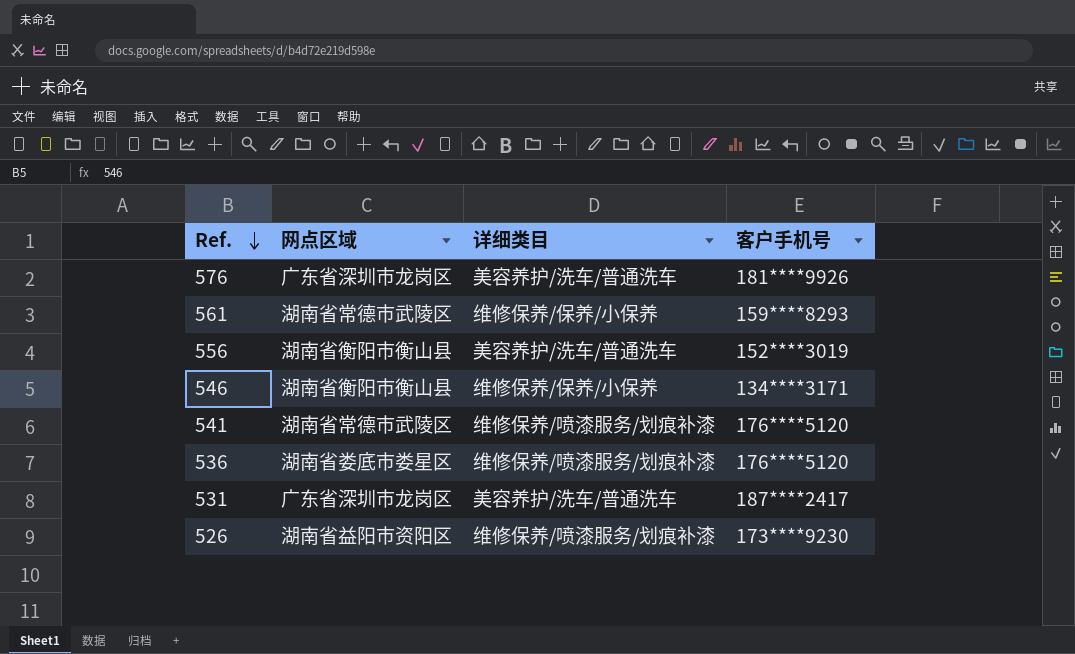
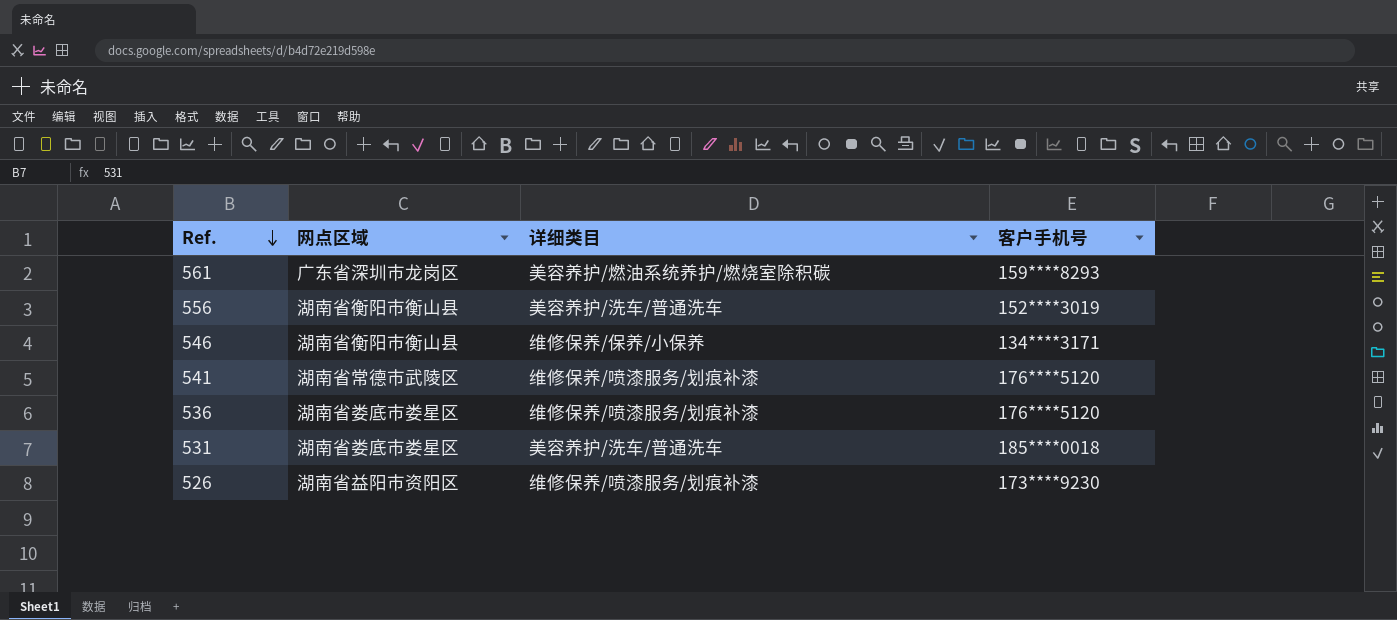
row 576: 广东省深圳市龙岗区 | 美容养护/洗车/普通洗车 | 181****9926 -> none
561 | 网点区域: 湖南省常德市武陵区 -> 广东省深圳市龙岗区
561 | 详细类目: 维修保养/保养/小保养 -> 美容养护/燃油系统养护/燃烧室除积碳
531 | 网点区域: 广东省深圳市龙岗区 -> 湖南省娄底市娄星区
531 | 客户手机号: 187****2417 -> 185****0018

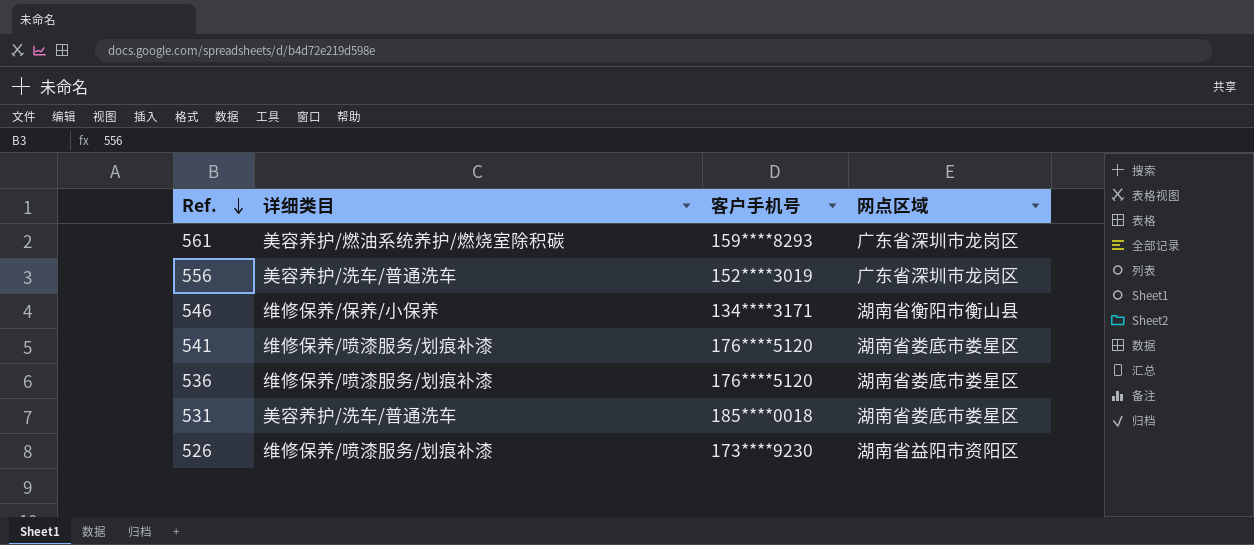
column 网点区域 | position: 2 -> 4
556 | 网点区域: 湖南省衡阳市衡山县 -> 广东省深圳市龙岗区
541 | 网点区域: 湖南省常德市武陵区 -> 湖南省娄底市娄星区

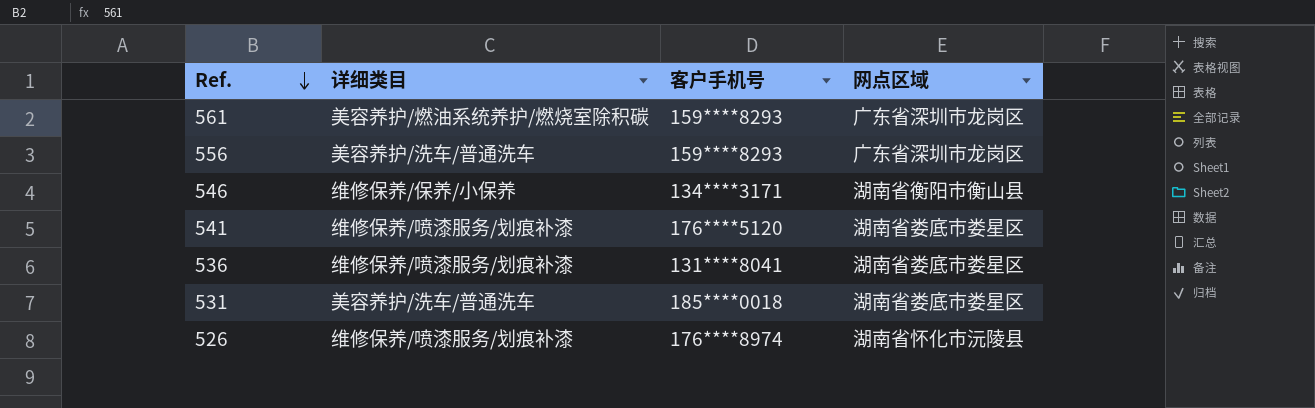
556 | 客户手机号: 152****3019 -> 159****8293
536 | 客户手机号: 176****5120 -> 131****8041
526 | 客户手机号: 173****9230 -> 176****8974
526 | 网点区域: 湖南省益阳市资阳区 -> 湖南省怀化市沅陵县

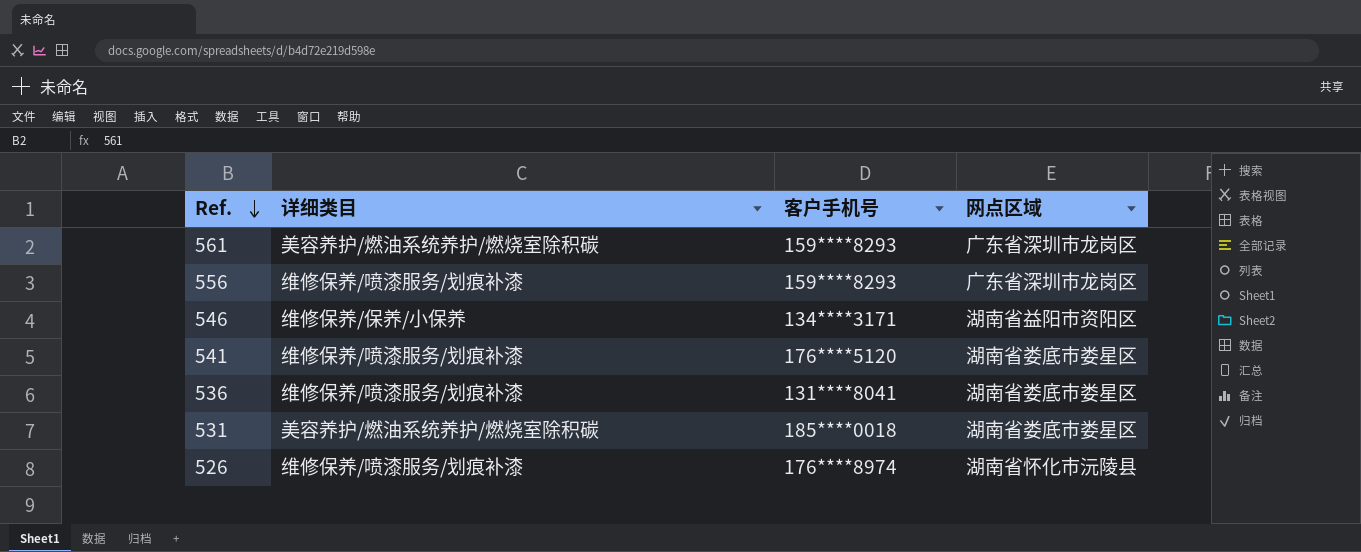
556 | 详细类目: 美容养护/洗车/普通洗车 -> 维修保养/喷漆服务/划痕补漆
546 | 网点区域: 湖南省衡阳市衡山县 -> 湖南省益阳市资阳区
531 | 详细类目: 美容养护/洗车/普通洗车 -> 美容养护/燃油系统养护/燃烧室除积碳

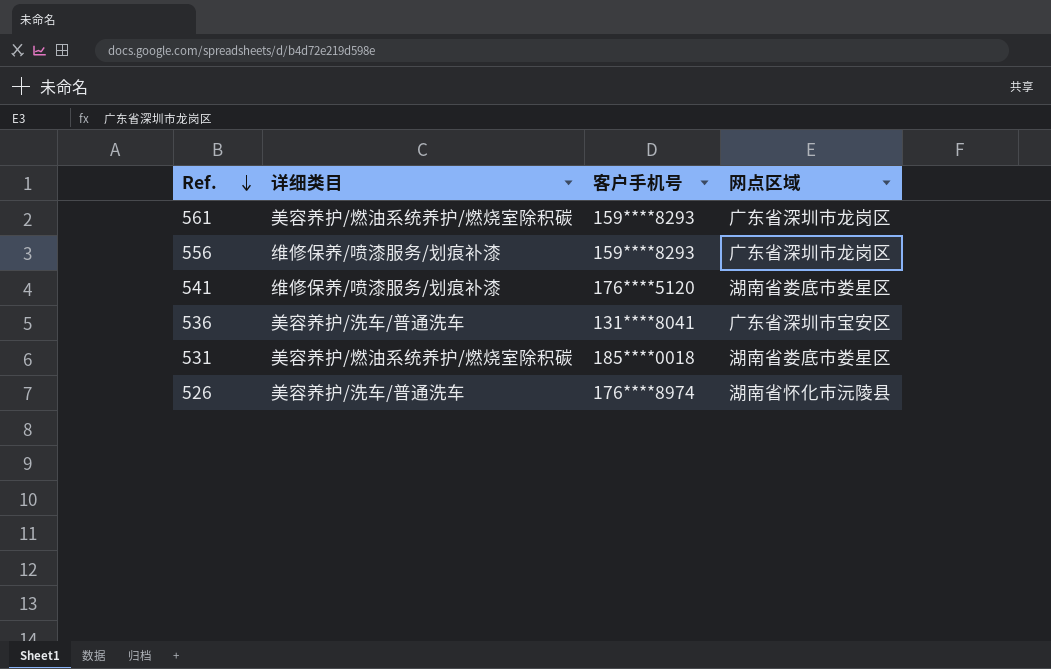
row 546: 维修保养/保养/小保养 | 134****3171 | 湖南省益阳市资阳区 -> none
536 | 详细类目: 维修保养/喷漆服务/划痕补漆 -> 美容养护/洗车/普通洗车
536 | 网点区域: 湖南省娄底市娄星区 -> 广东省深圳市宝安区
526 | 详细类目: 维修保养/喷漆服务/划痕补漆 -> 美容养护/洗车/普通洗车

